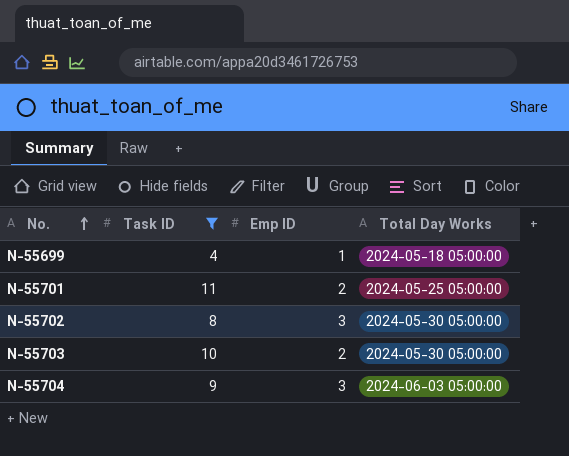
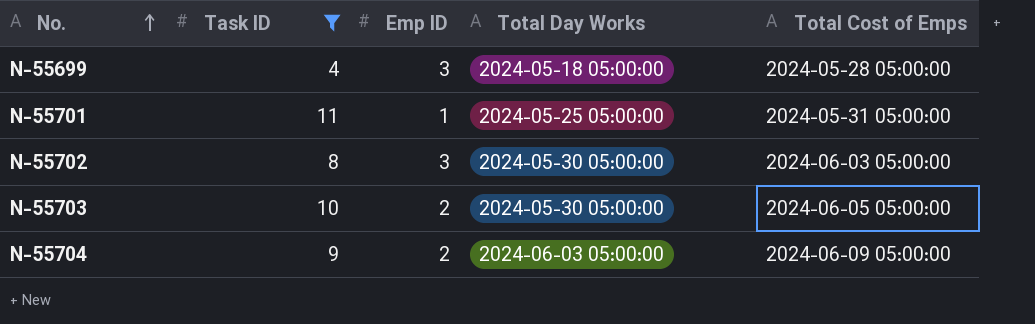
column Total Cost of Emps | position: none -> 5
N-55699 | Emp ID: 1 -> 3
N-55701 | Emp ID: 2 -> 1
N-55704 | Emp ID: 3 -> 2

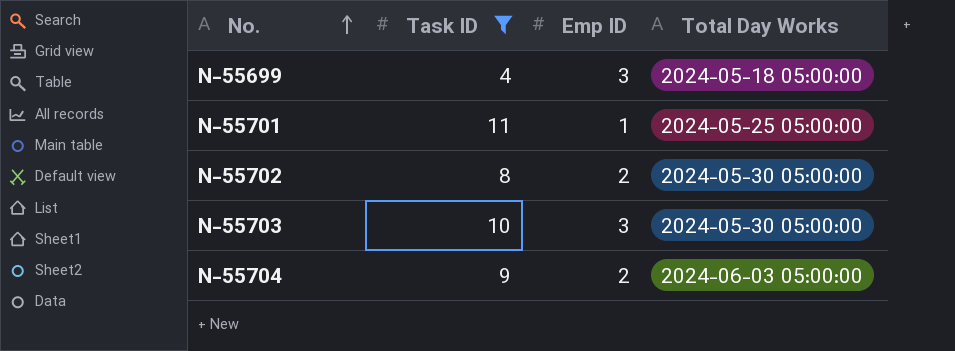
column Total Cost of Emps | position: 5 -> none
N-55702 | Emp ID: 3 -> 2
N-55703 | Emp ID: 2 -> 3

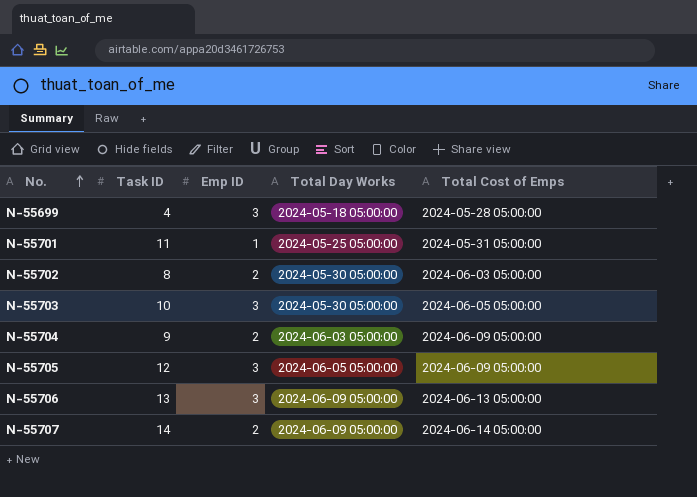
filter: Task ID <= 11 -> none
column Total Cost of Emps | position: none -> 5

